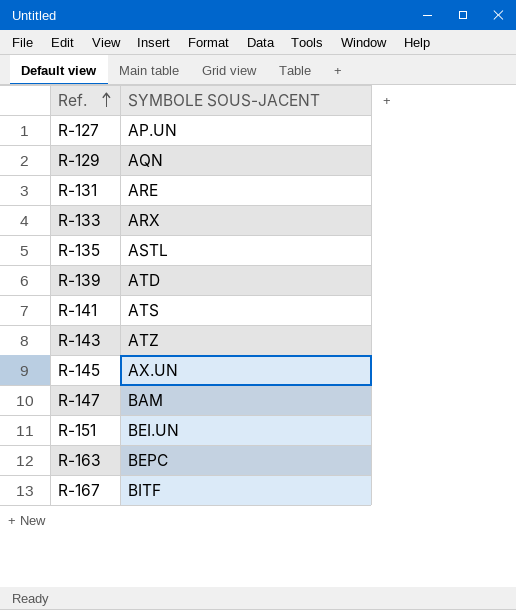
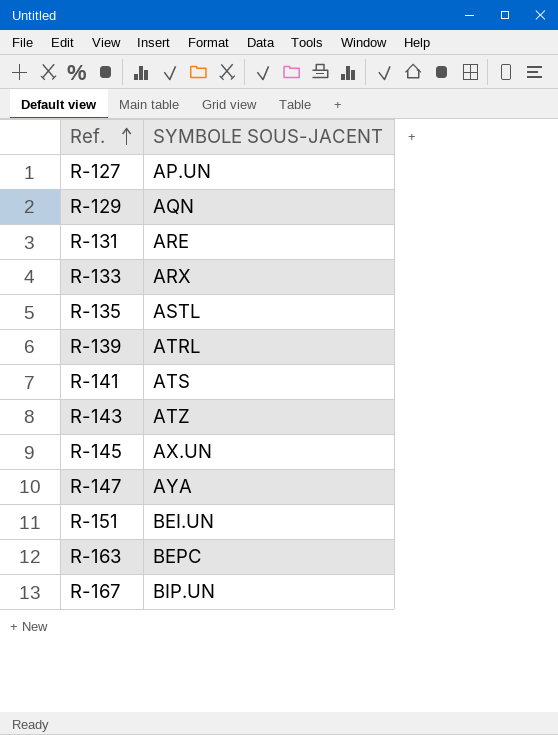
R-139 | SYMBOLE SOUS-JACENT: ATD -> ATRL
R-147 | SYMBOLE SOUS-JACENT: BAM -> AYA
R-167 | SYMBOLE SOUS-JACENT: BITF -> BIP.UN

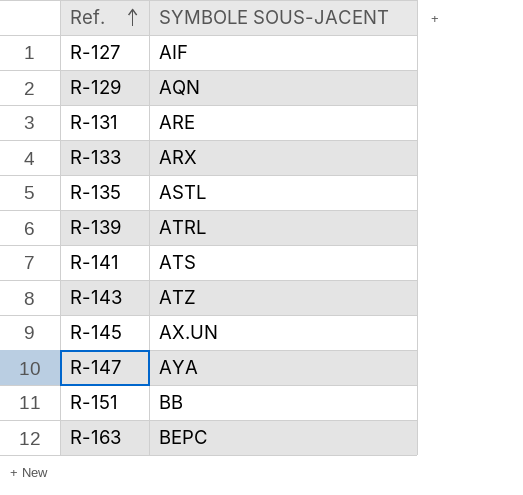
row R-167: BIP.UN -> none
R-127 | SYMBOLE SOUS-JACENT: AP.UN -> AIF
R-151 | SYMBOLE SOUS-JACENT: BEI.UN -> BB

